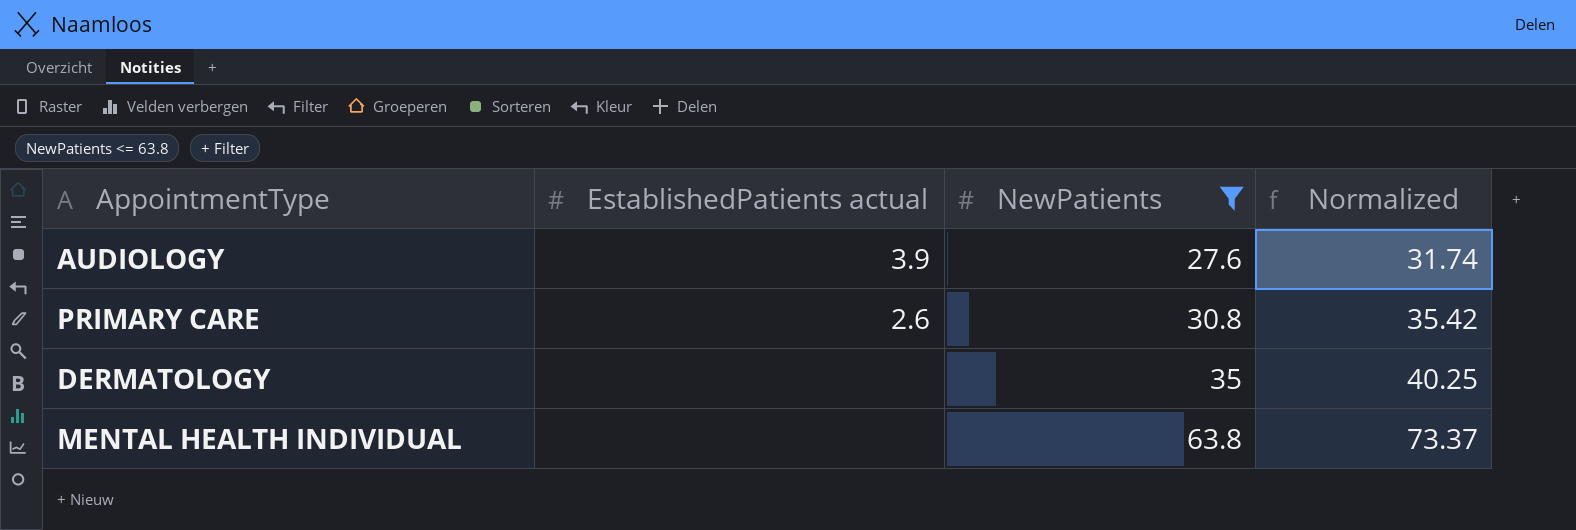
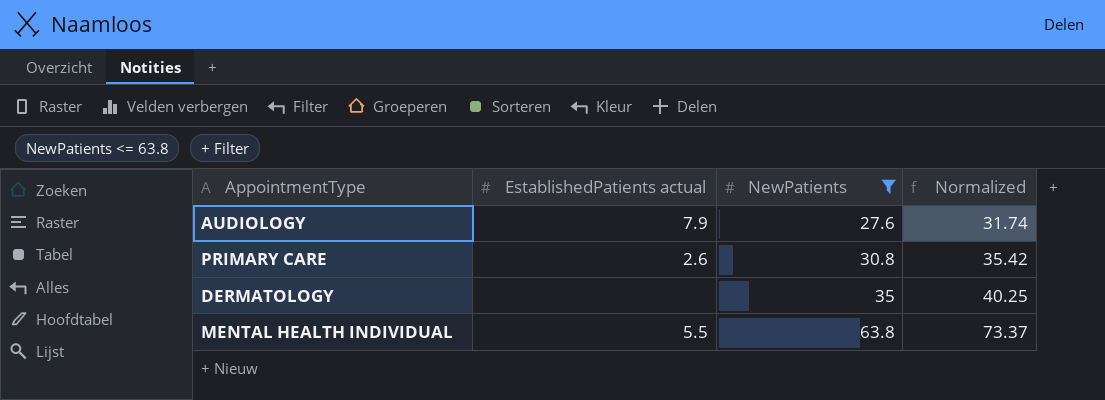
AUDIOLOGY | EstablishedPatients actual: 3.9 -> 7.9
MENTAL HEALTH INDIVIDUAL | EstablishedPatients actual: none -> 5.5

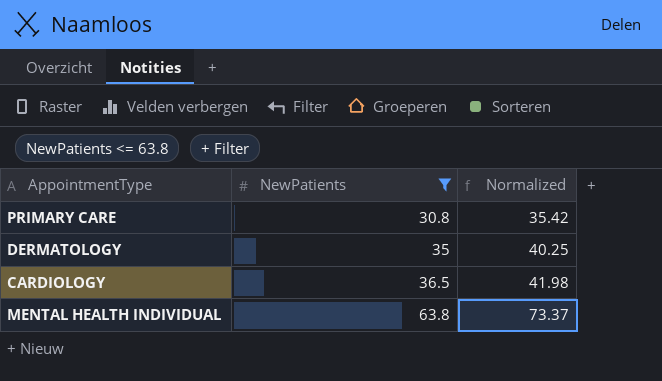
column EstablishedPatients actual | position: 2 -> none
row AUDIOLOGY: 7.9 | 27.6 | 31.74 -> none
row CARDIOLOGY: none -> 36.5 | 41.98

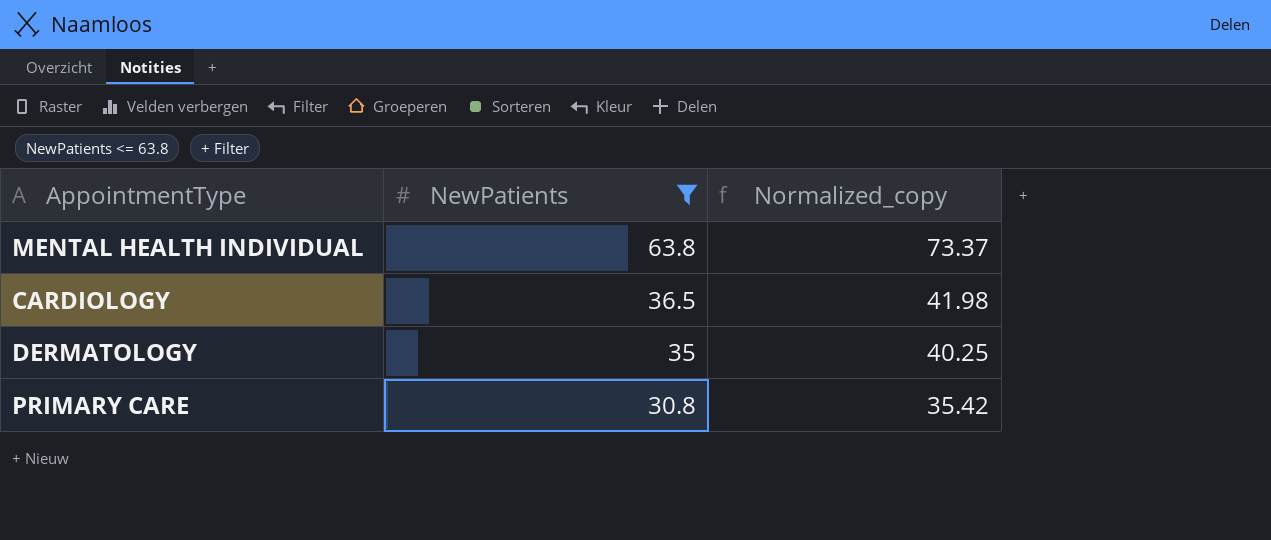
row order: NewPatients ascending -> NewPatients descending
column name: Normalized -> Normalized_copy

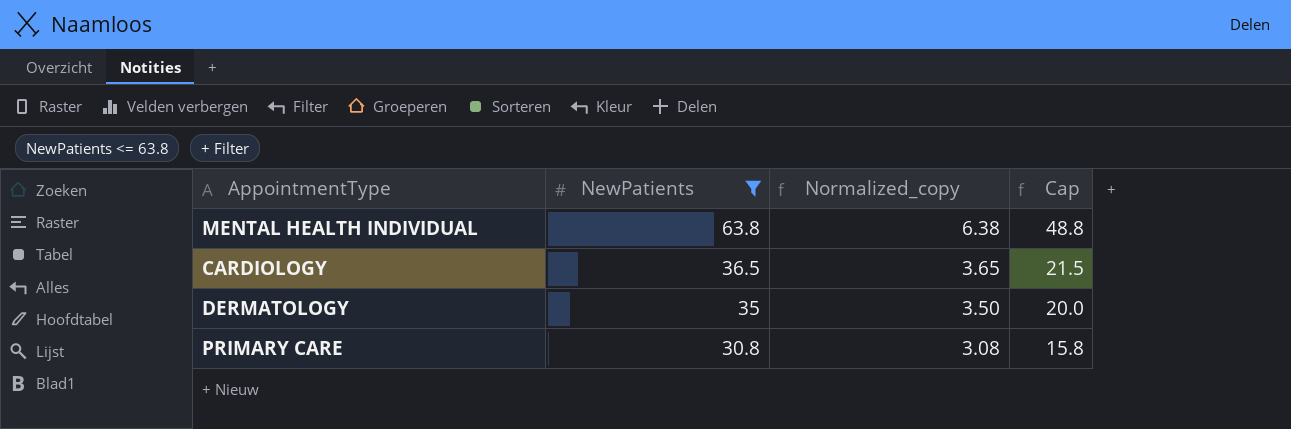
column Normalized_copy | formula: [NewPatients] * 1.15 -> [NewPatients] * 0.1
column Cap | formula: none -> [NewPatients] - 15

